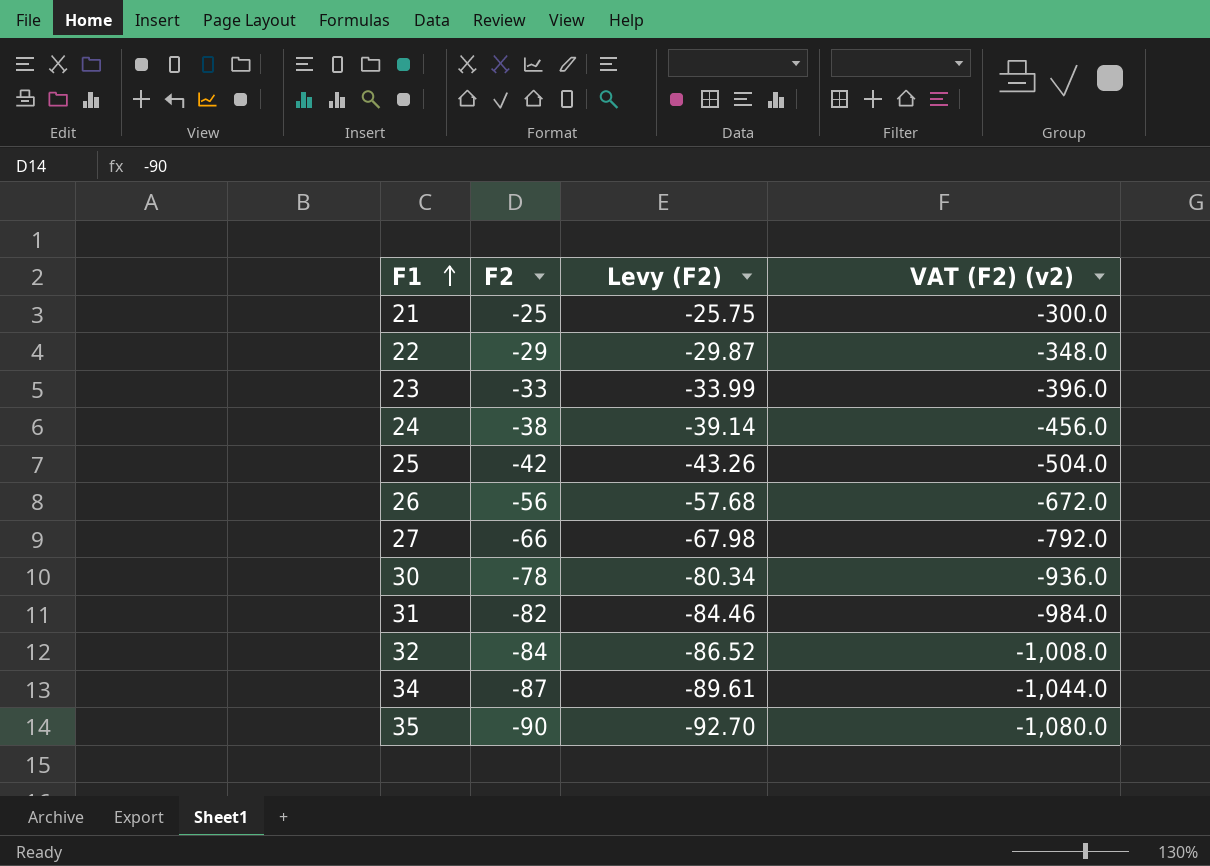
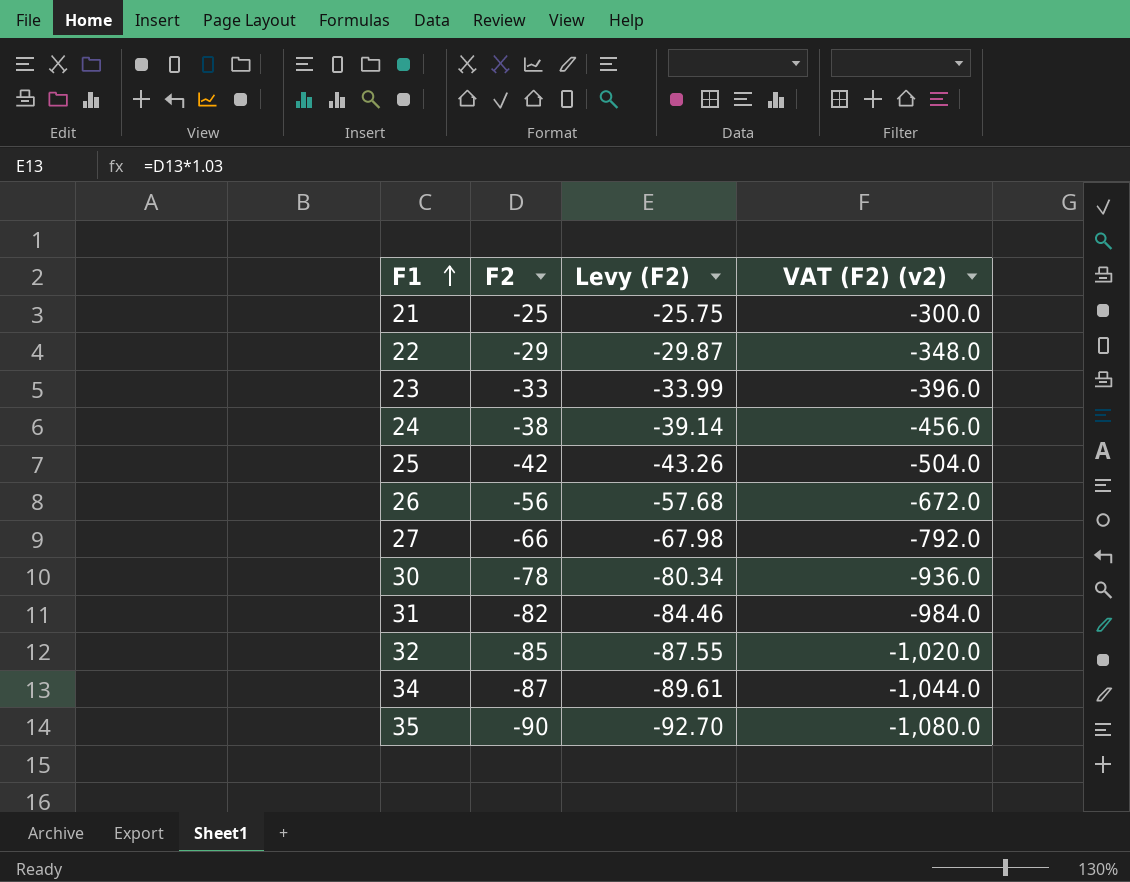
32 | F2: -84 -> -85
32 | Levy (F2): -86.52 -> -87.55
32 | VAT (F2) (v2): -1,008.0 -> -1,020.0

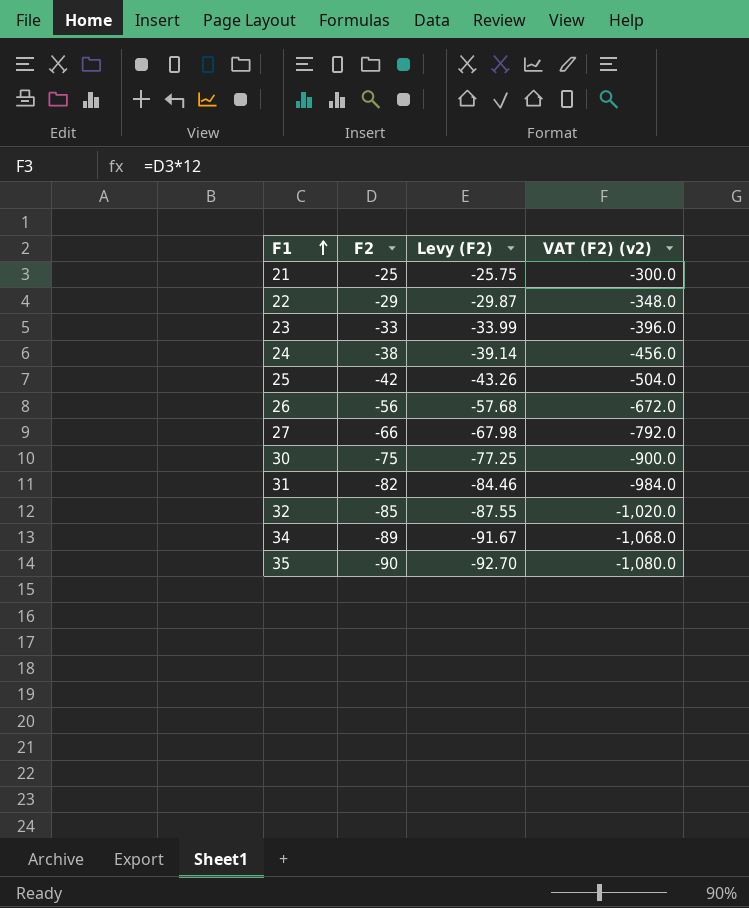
30 | F2: -78 -> -75
30 | Levy (F2): -80.34 -> -77.25
30 | VAT (F2) (v2): -936.0 -> -900.0
34 | F2: -87 -> -89
34 | Levy (F2): -89.61 -> -91.67
34 | VAT (F2) (v2): -1,044.0 -> -1,068.0

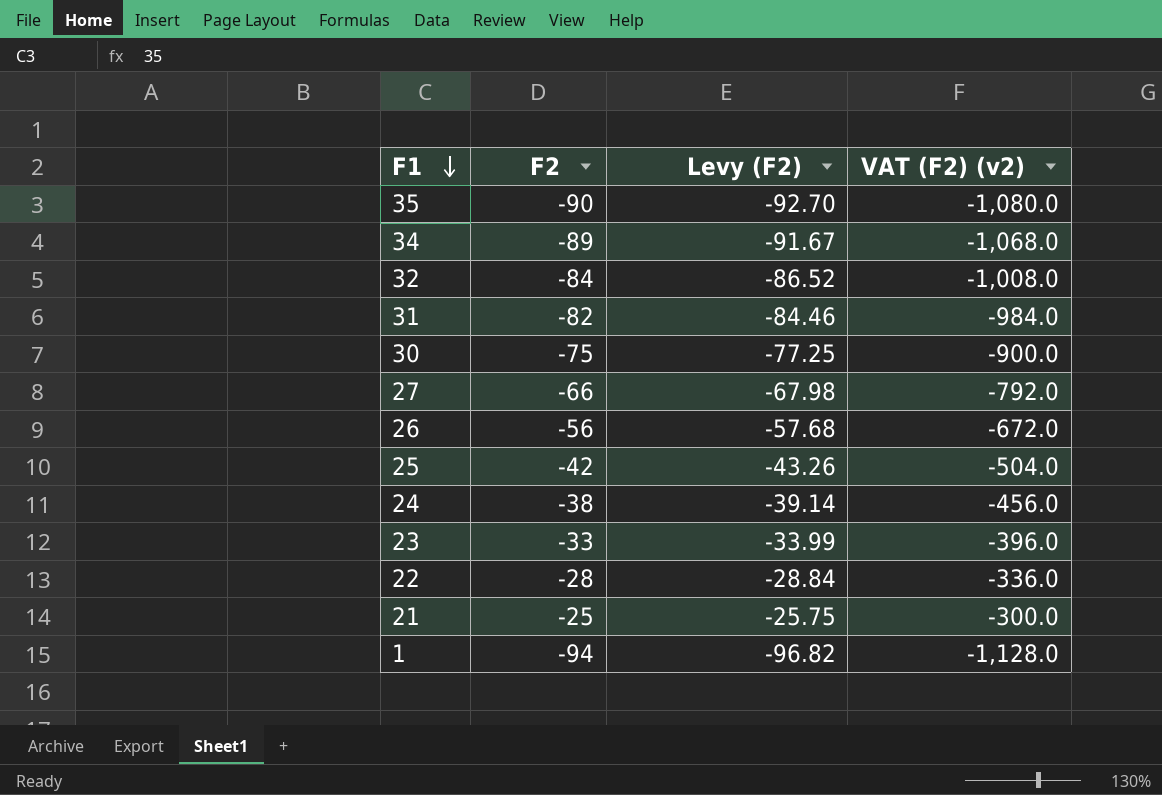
row order: F1 ascending -> F1 descending
32 | F2: -85 -> -84
32 | Levy (F2): -87.55 -> -86.52
32 | VAT (F2) (v2): -1,020.0 -> -1,008.0
22 | F2: -29 -> -28
22 | Levy (F2): -29.87 -> -28.84
22 | VAT (F2) (v2): -348.0 -> -336.0
row 1: none -> -94 | -96.82 | -1,128.0

